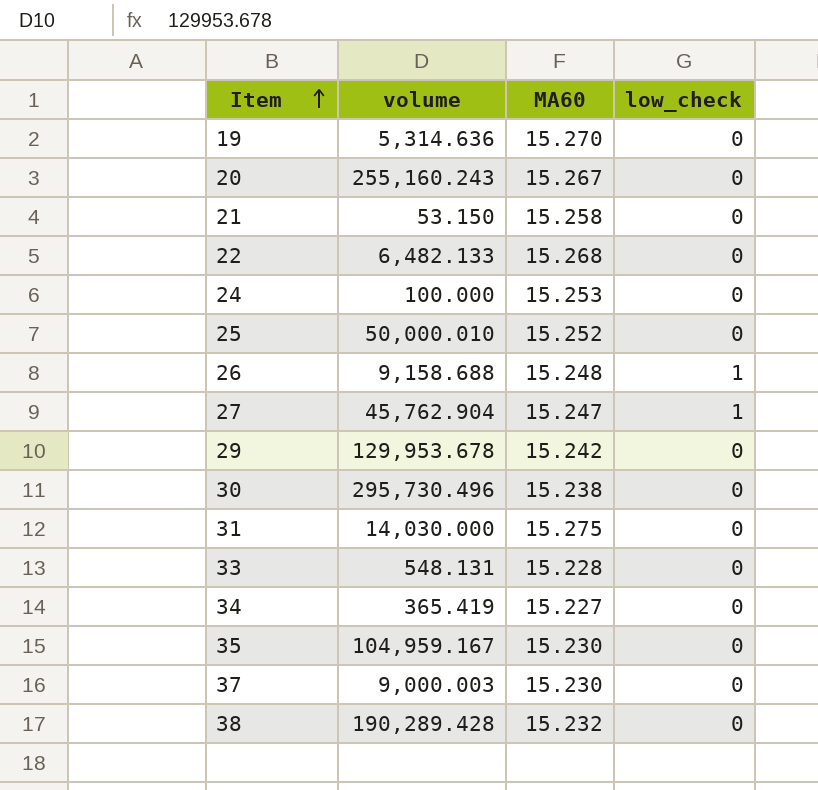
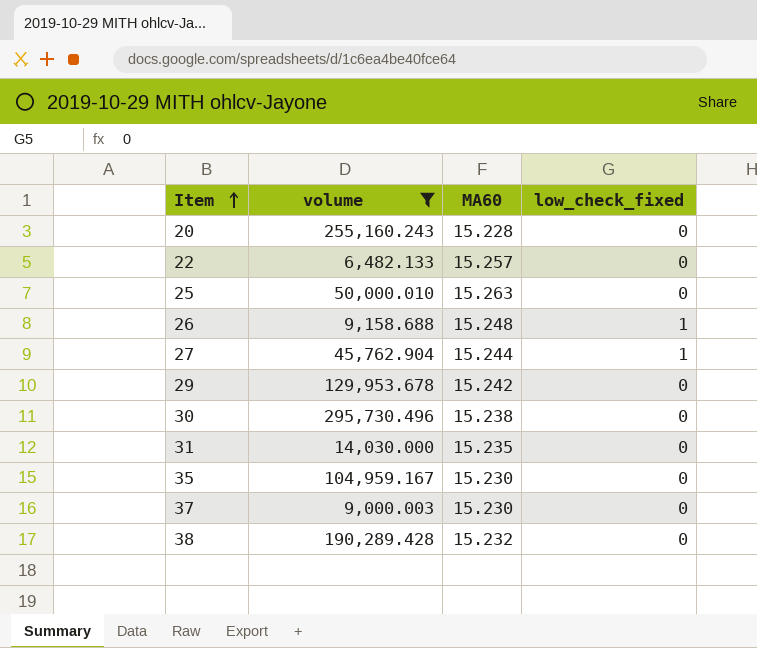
filter: none -> volume >= 6,482.133
column name: low_check -> low_check_fixed
20 | MA60: 15.267 -> 15.228
22 | MA60: 15.268 -> 15.257
25 | MA60: 15.252 -> 15.263
27 | MA60: 15.247 -> 15.244
31 | MA60: 15.275 -> 15.235

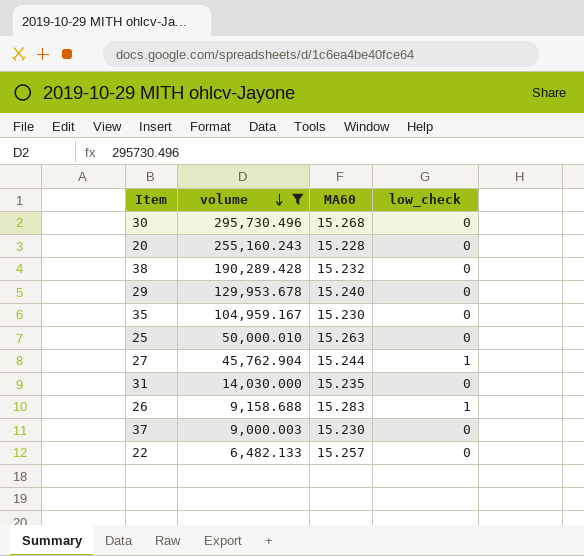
row order: Item ascending -> volume descending
column name: low_check_fixed -> low_check
30 | MA60: 15.238 -> 15.268
29 | MA60: 15.242 -> 15.240
26 | MA60: 15.248 -> 15.283

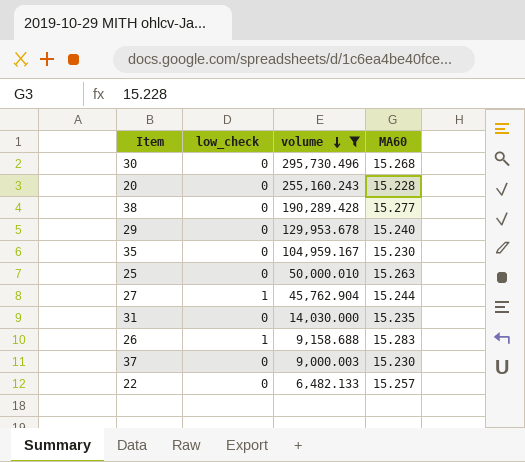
column low_check | position: 4 -> 2
38 | MA60: 15.232 -> 15.277

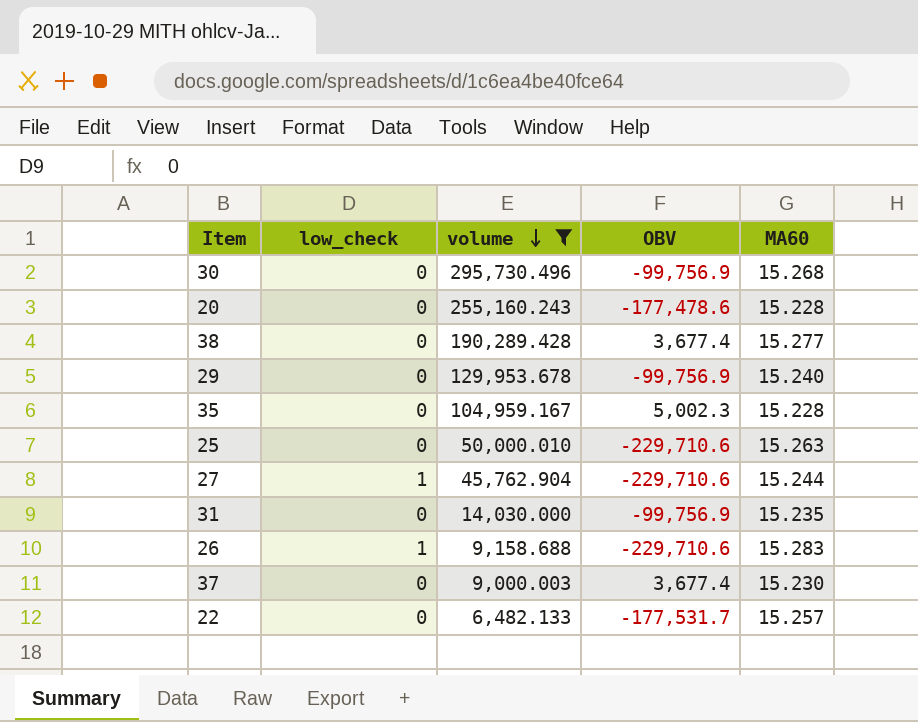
column OBV | position: none -> 4
35 | MA60: 15.230 -> 15.228

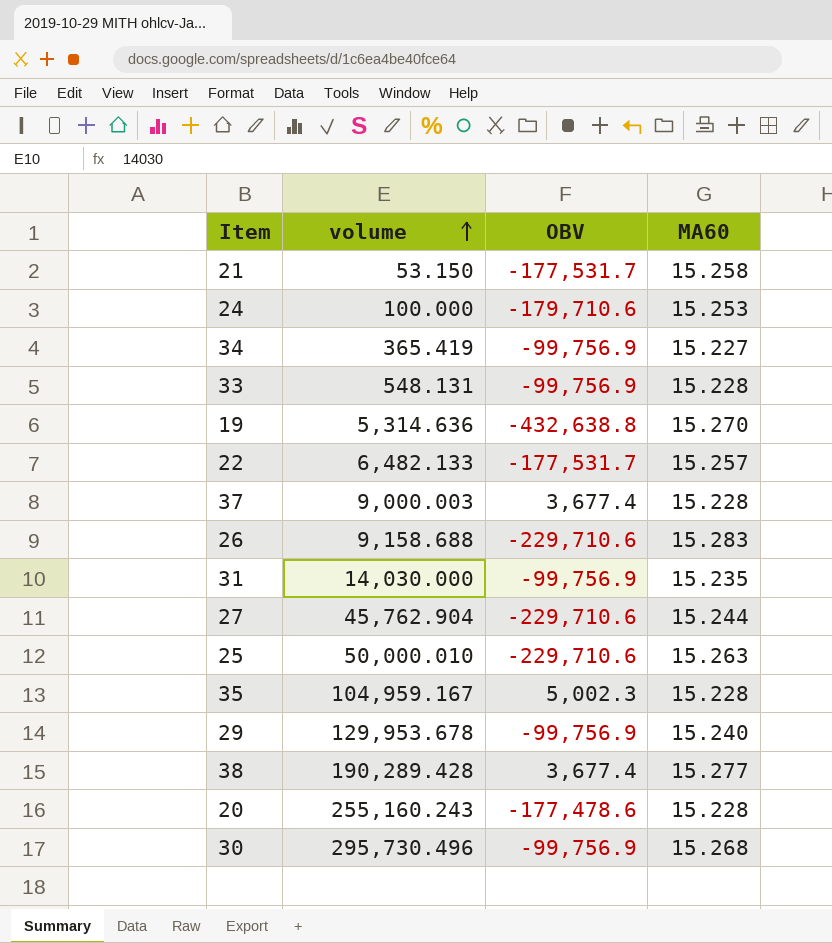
filter: volume >= 6,482.133 -> none
row order: volume descending -> volume ascending
column low_check | position: 2 -> none
37 | MA60: 15.230 -> 15.228

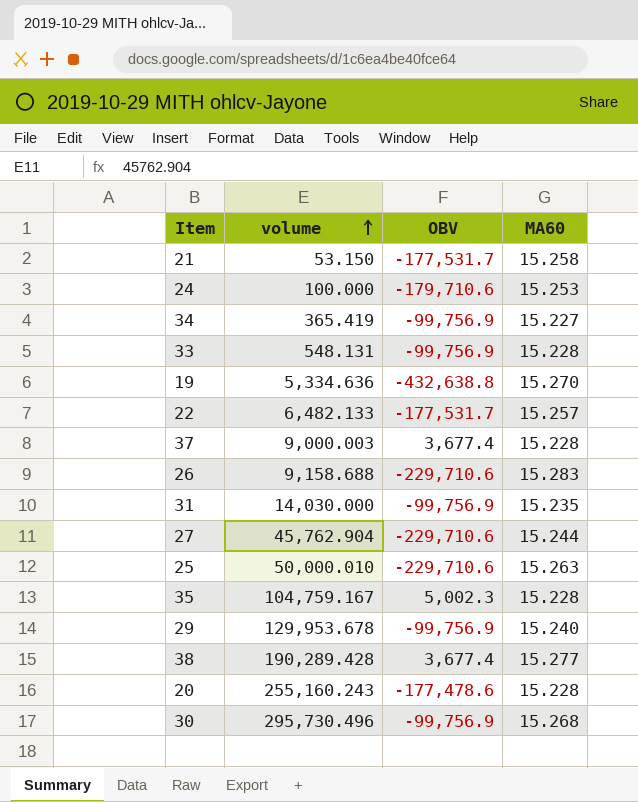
19 | volume: 5,314.636 -> 5,334.636
35 | volume: 104,959.167 -> 104,759.167

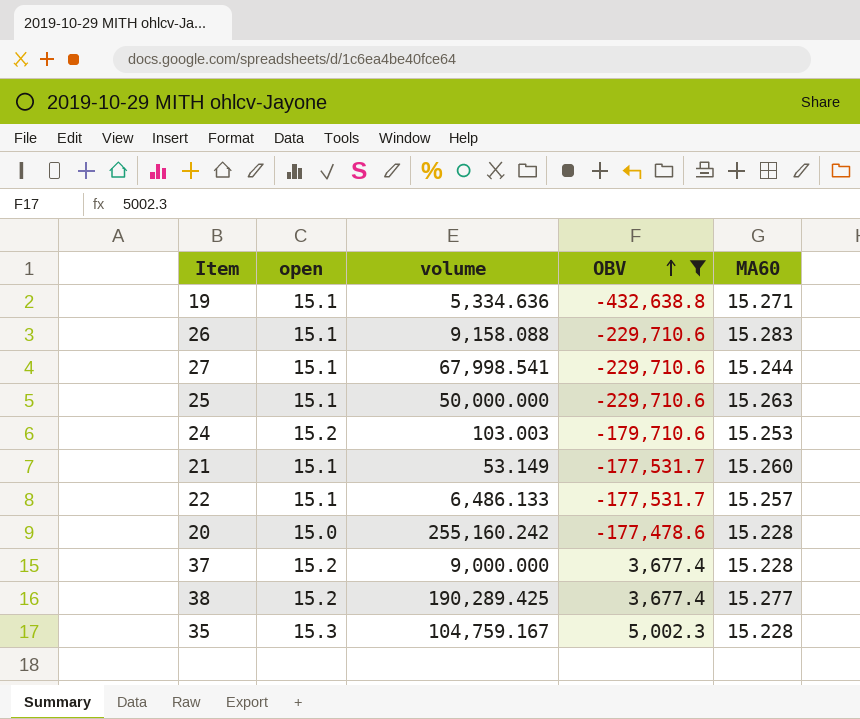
filter: none -> OBV != -99,756.9
row order: volume ascending -> OBV ascending
column open | position: none -> 2
19 | MA60: 15.270 -> 15.271
26 | volume: 9,158.688 -> 9,158.088
27 | volume: 45,762.904 -> 67,998.541
25 | volume: 50,000.010 -> 50,000.000
24 | volume: 100.000 -> 103.003
21 | volume: 53.150 -> 53.149
21 | MA60: 15.258 -> 15.260
22 | volume: 6,482.133 -> 6,486.133
20 | volume: 255,160.243 -> 255,160.242
37 | volume: 9,000.003 -> 9,000.000
38 | volume: 190,289.428 -> 190,289.425

